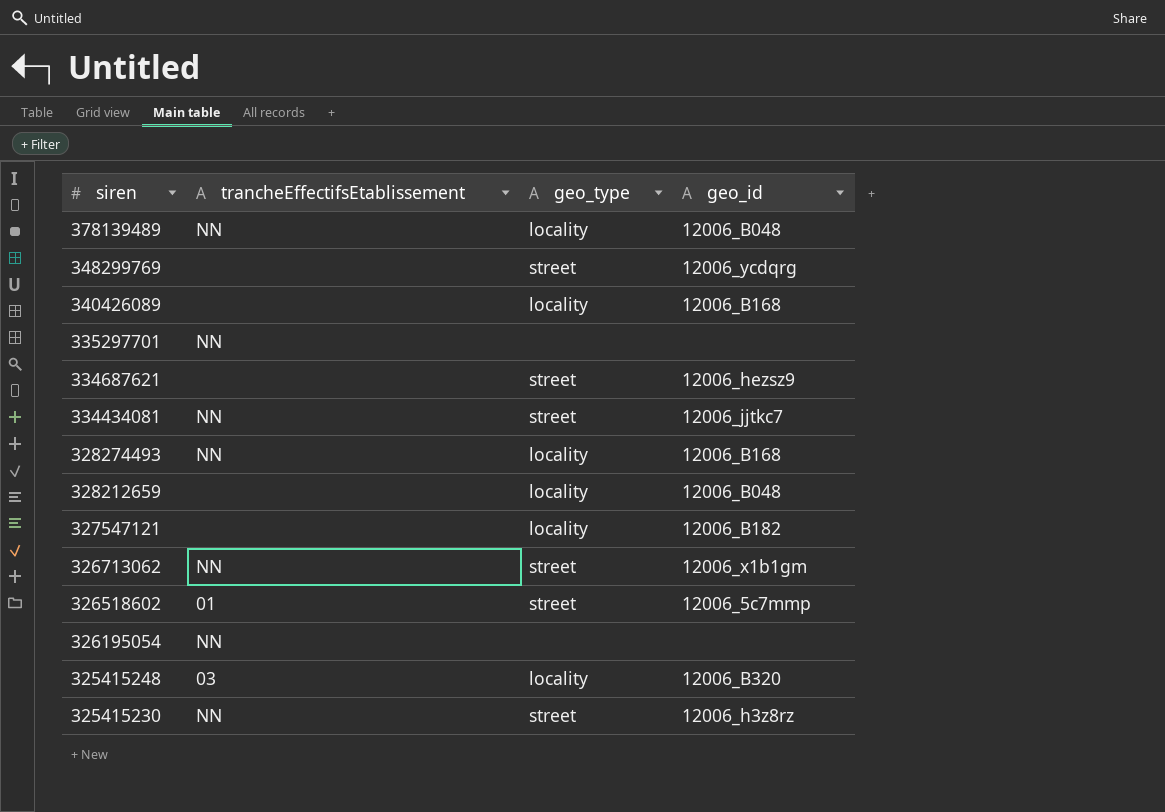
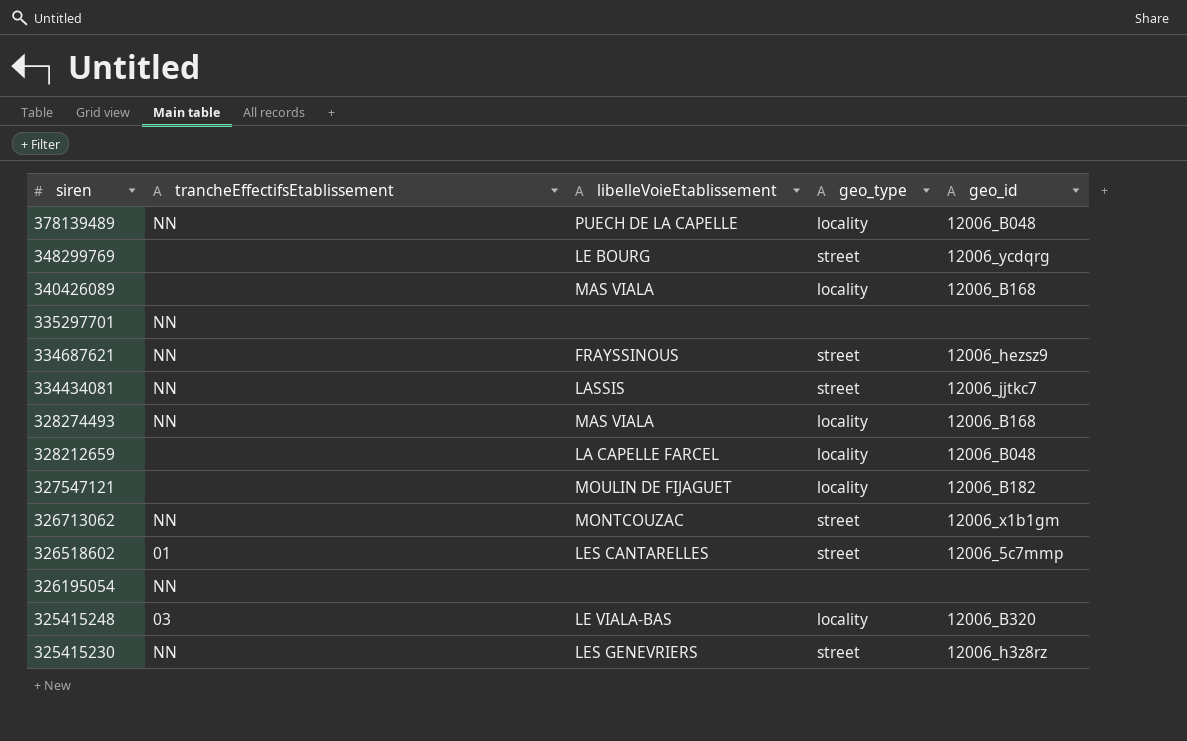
column libelleVoieEtablissement | position: none -> 3
334687621 | trancheEffectifsEtablissement: none -> NN

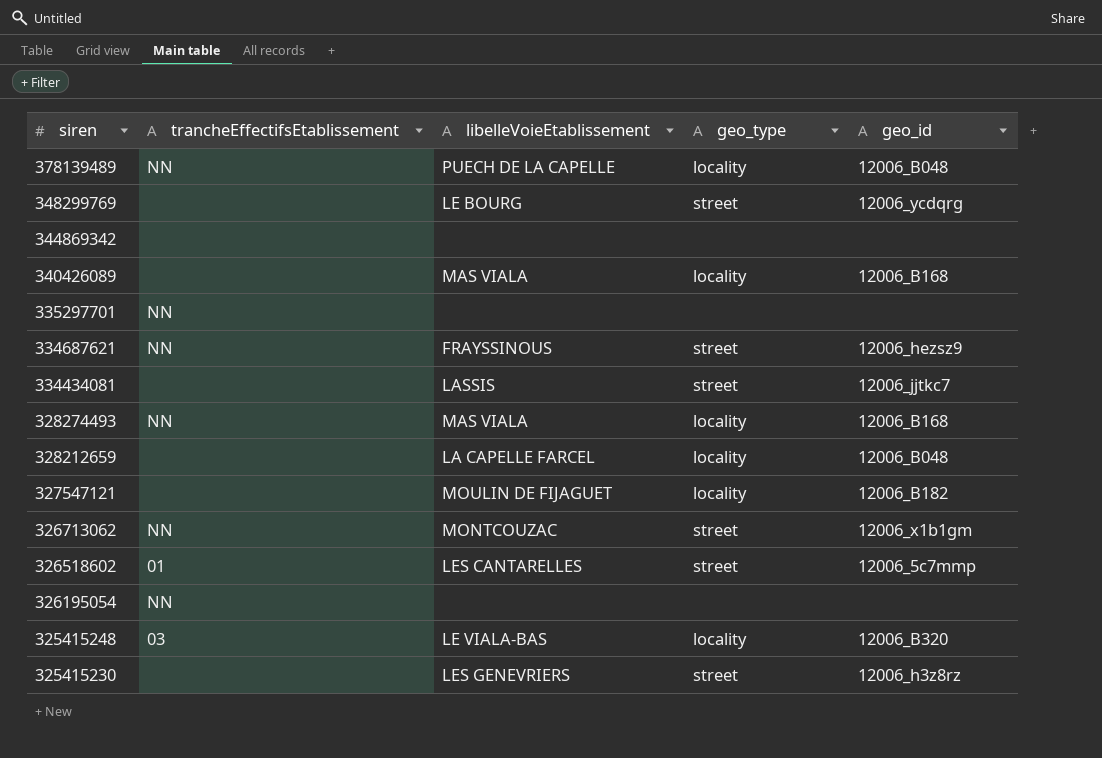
row 344869342: none -> none | none | none | none
334434081 | trancheEffectifsEtablissement: NN -> none
325415230 | trancheEffectifsEtablissement: NN -> none

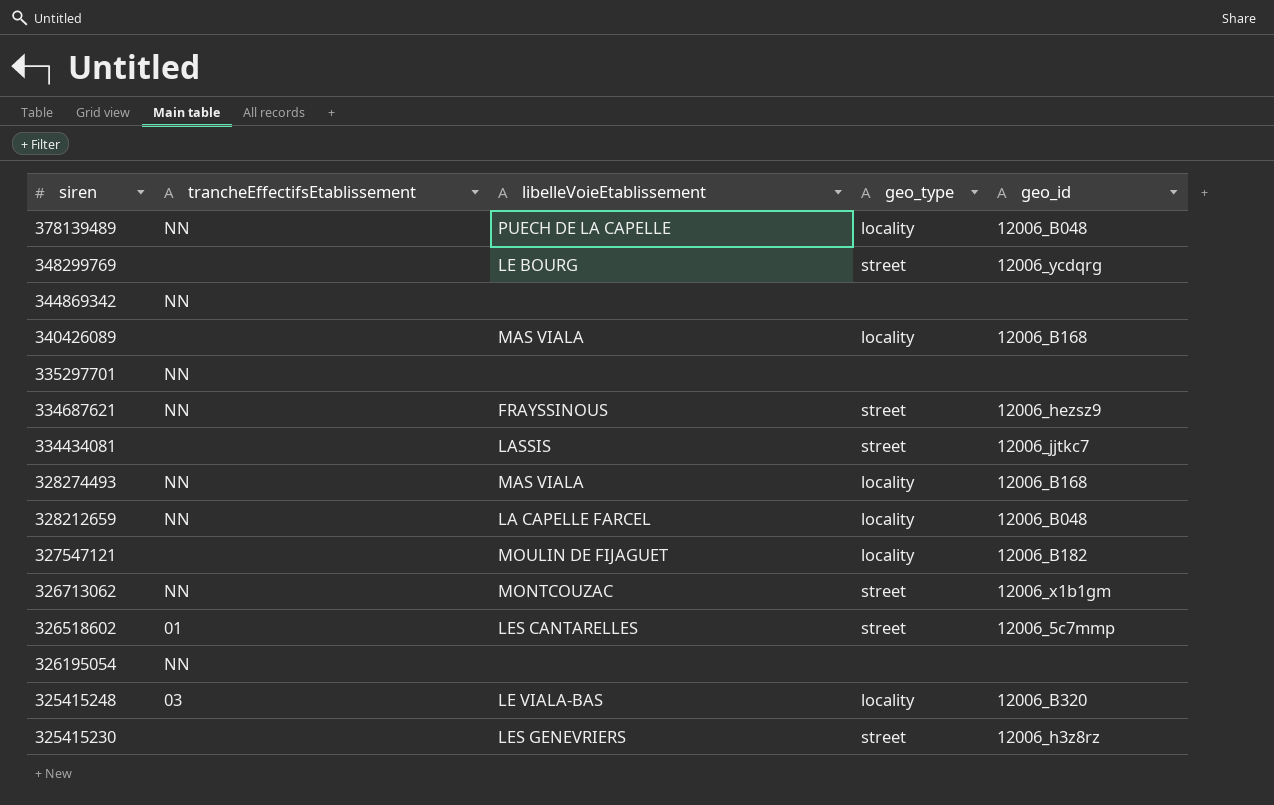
344869342 | trancheEffectifsEtablissement: none -> NN
328212659 | trancheEffectifsEtablissement: none -> NN

